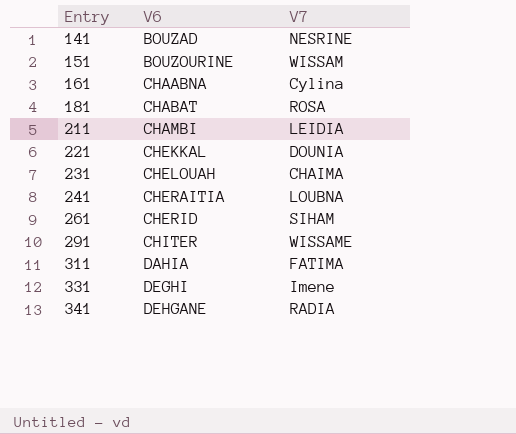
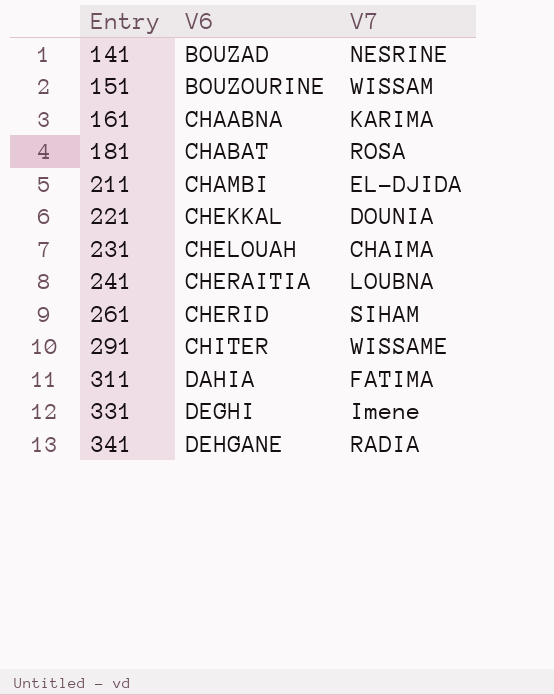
161 | V7: Cylina -> KARIMA
211 | V7: LEIDIA -> EL-DJIDA

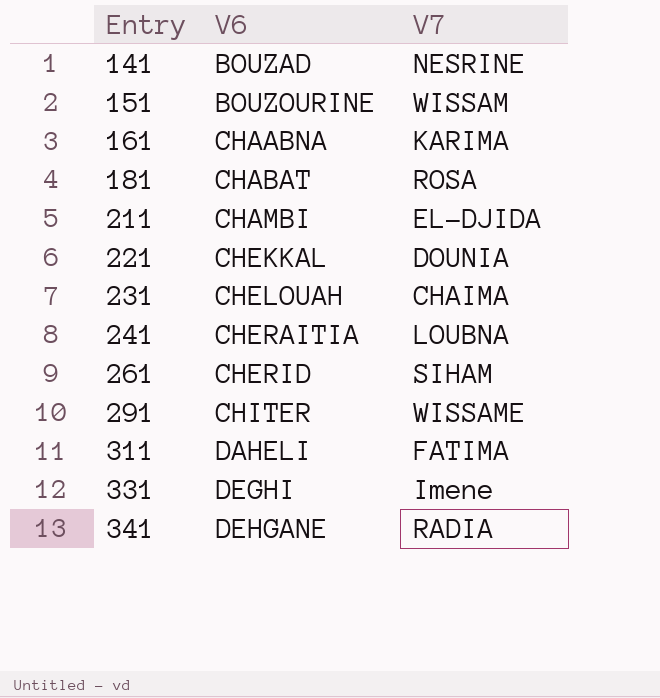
311 | V6: DAHIA -> DAHELI

